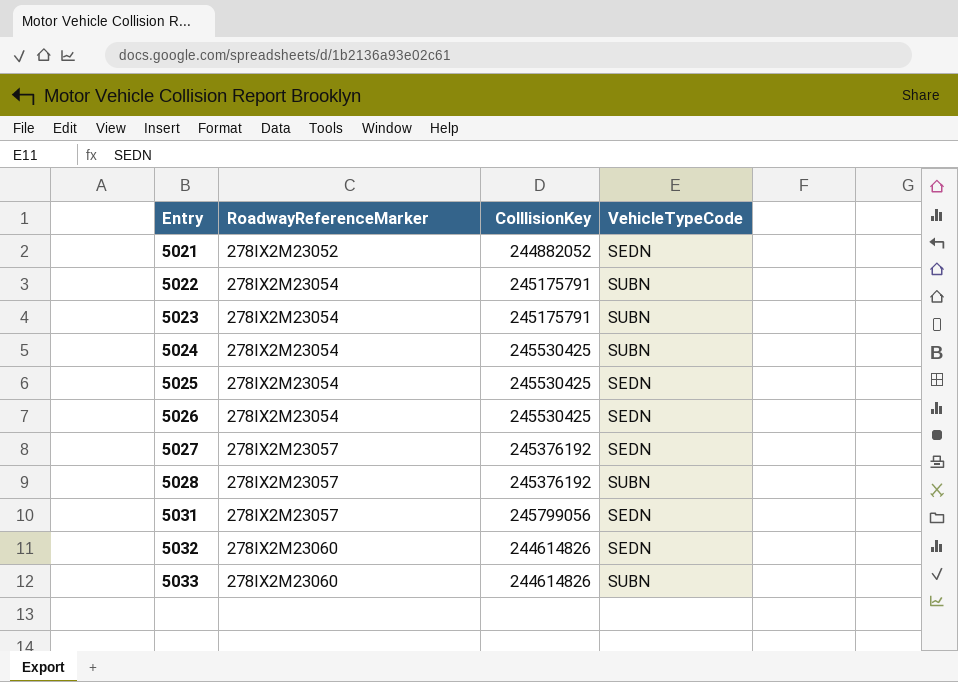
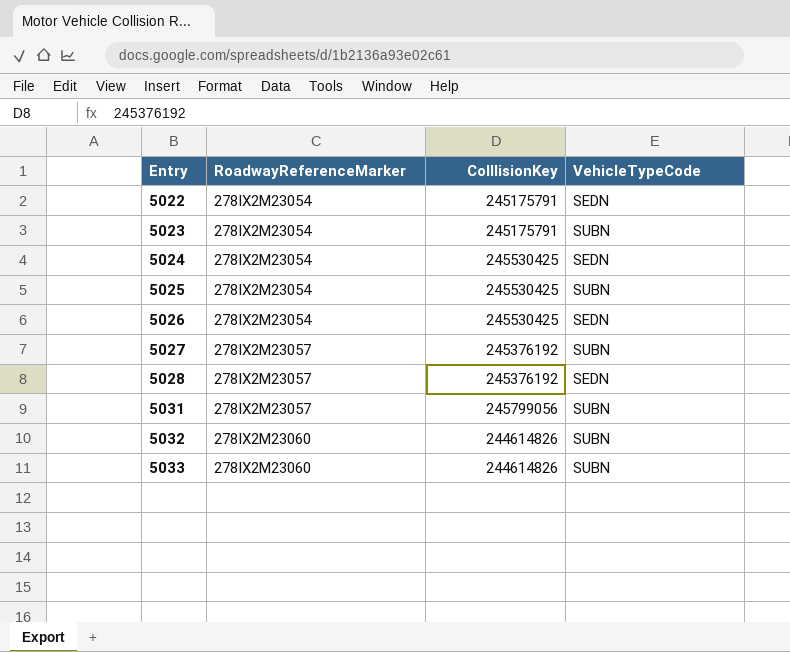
row 5021: 278IX2M23052 | 244882052 | SEDN -> none
5022 | VehicleTypeCode: SUBN -> SEDN
5024 | VehicleTypeCode: SUBN -> SEDN
5025 | VehicleTypeCode: SEDN -> SUBN
5027 | VehicleTypeCode: SEDN -> SUBN
5028 | VehicleTypeCode: SUBN -> SEDN
5031 | VehicleTypeCode: SEDN -> SUBN
5032 | VehicleTypeCode: SEDN -> SUBN

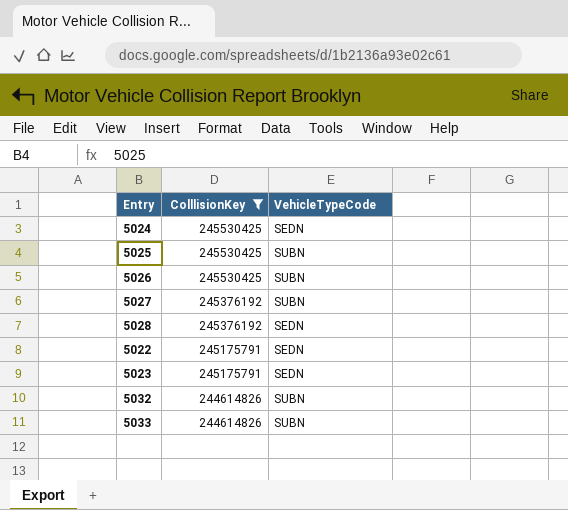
filter: none -> ColllisionKey != 245799056
row order: Entry ascending -> ColllisionKey descending
column RoadwayReferenceMarker | position: 2 -> none
5026 | VehicleTypeCode: SEDN -> SUBN
5023 | VehicleTypeCode: SUBN -> SEDN

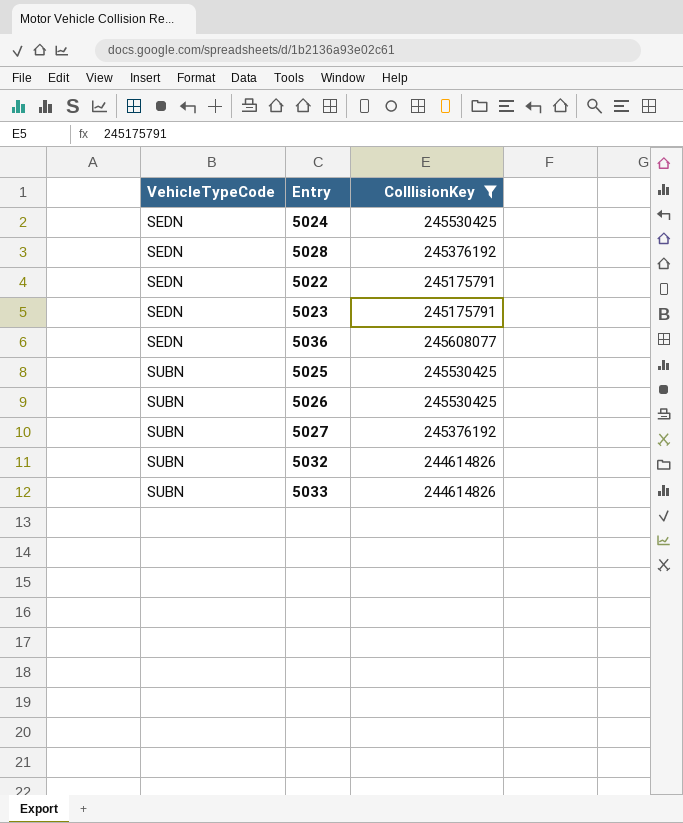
row order: ColllisionKey descending -> VehicleTypeCode ascending
column VehicleTypeCode | position: 3 -> 1
row 5036: none -> SEDN | 245608077

